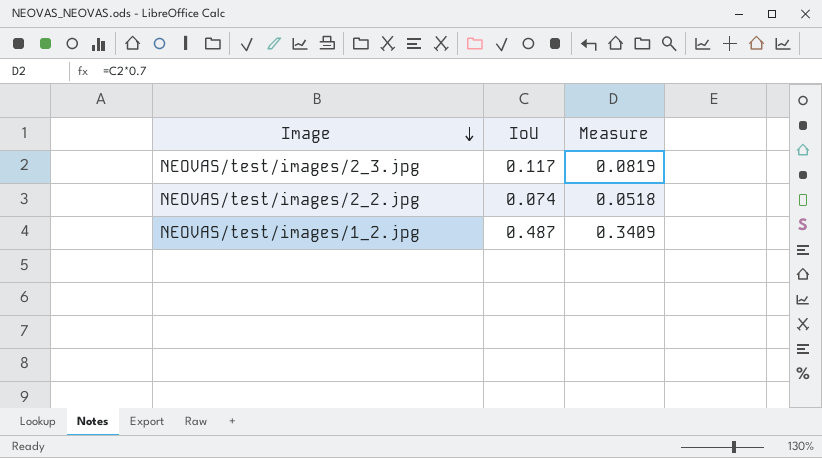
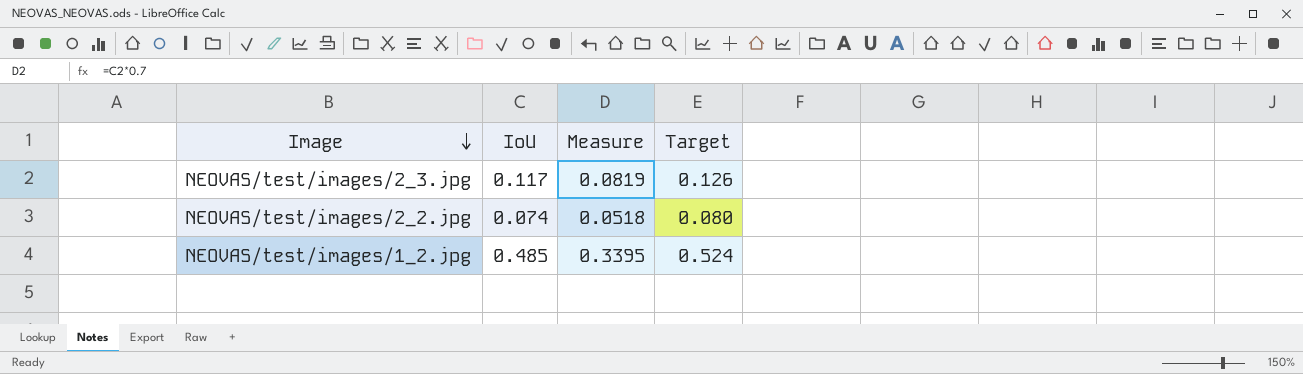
column Target | formula: none -> [IoU] * 1.08
NEOVAS/test/images/1_2.jpg | IoU: 0.487 -> 0.485
NEOVAS/test/images/1_2.jpg | Measure: 0.3409 -> 0.3395

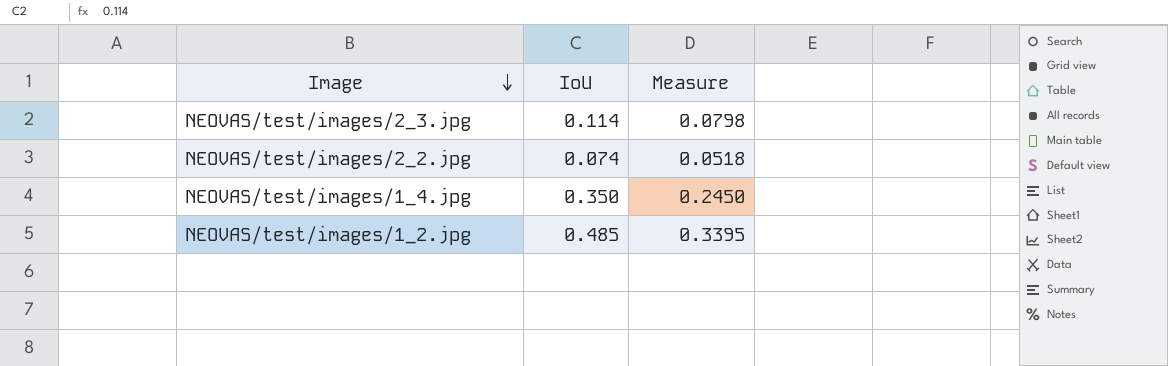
column Target | formula: [IoU] * 1.08 -> none
NEOVAS/test/images/2_3.jpg | IoU: 0.117 -> 0.114
NEOVAS/test/images/2_3.jpg | Measure: 0.0819 -> 0.0798
row NEOVAS/test/images/1_4.jpg: none -> 0.350 | 0.2450

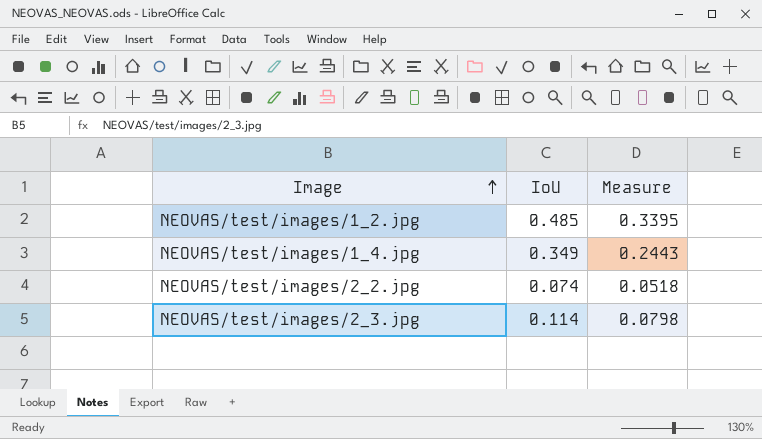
row order: Image descending -> Image ascending
NEOVAS/test/images/1_4.jpg | IoU: 0.350 -> 0.349
NEOVAS/test/images/1_4.jpg | Measure: 0.2450 -> 0.2443

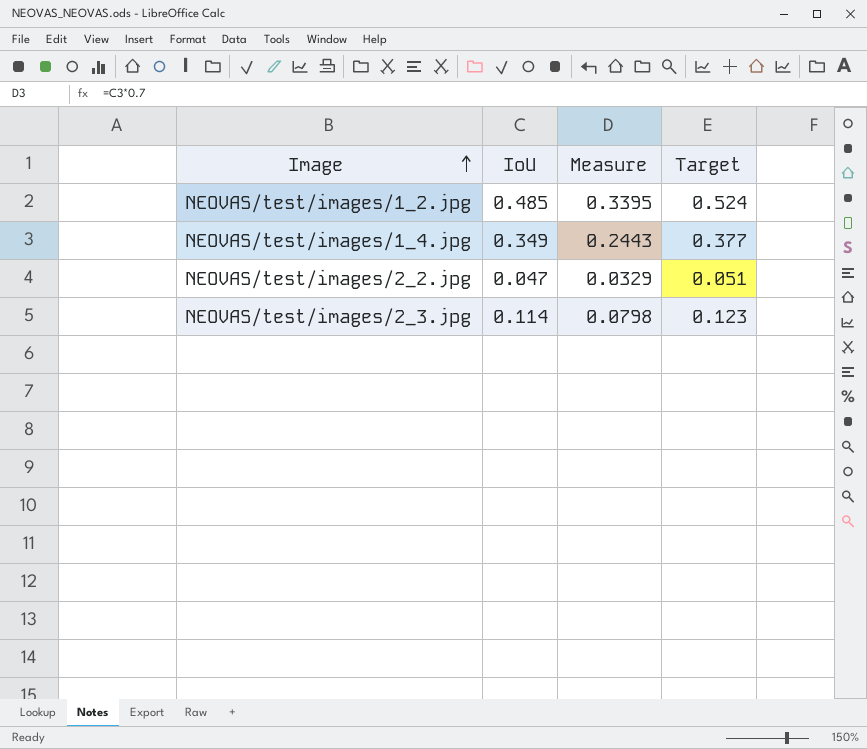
column Target | formula: none -> [IoU] * 1.08
NEOVAS/test/images/2_2.jpg | IoU: 0.074 -> 0.047
NEOVAS/test/images/2_2.jpg | Measure: 0.0518 -> 0.0329

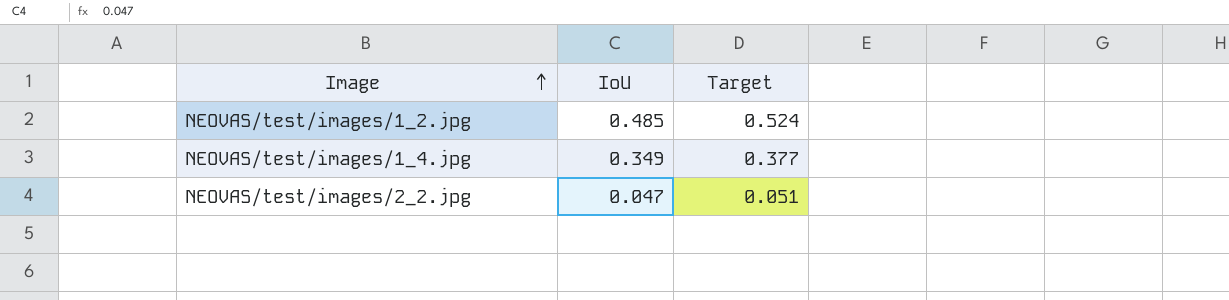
column Measure | formula: [IoU] * 0.7 -> none
row NEOVAS/test/images/2_3.jpg: 0.114 | 0.0798 | 0.123 -> none

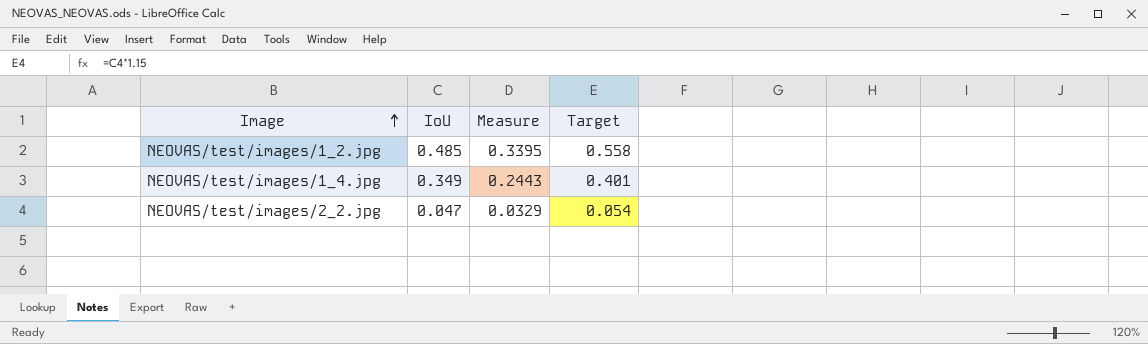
column Measure | formula: none -> [IoU] * 0.7
column Target | formula: [IoU] * 1.08 -> [IoU] * 1.15

